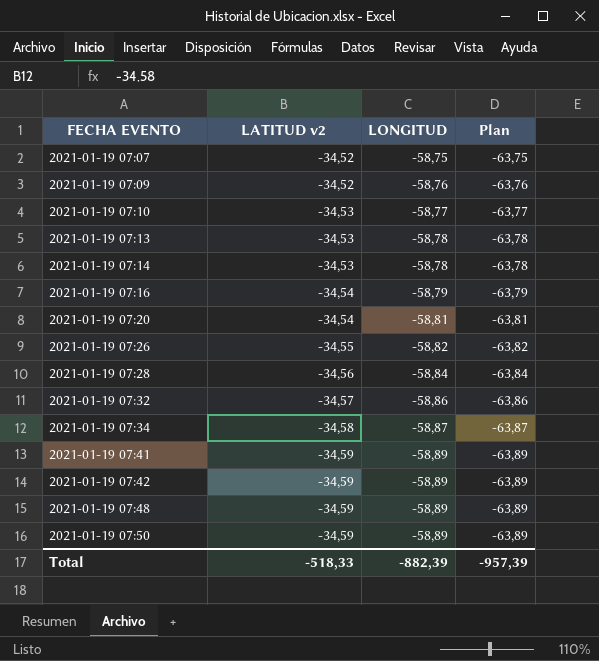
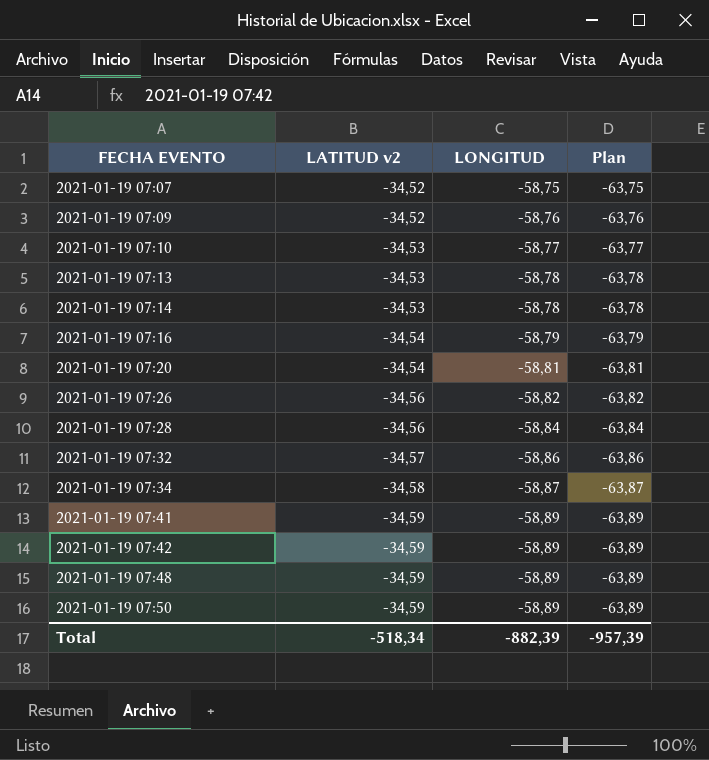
2021-01-19 07:26 | LATITUD v2: -34,55 -> -34,56
Total | LATITUD v2: -518,33 -> -518,34

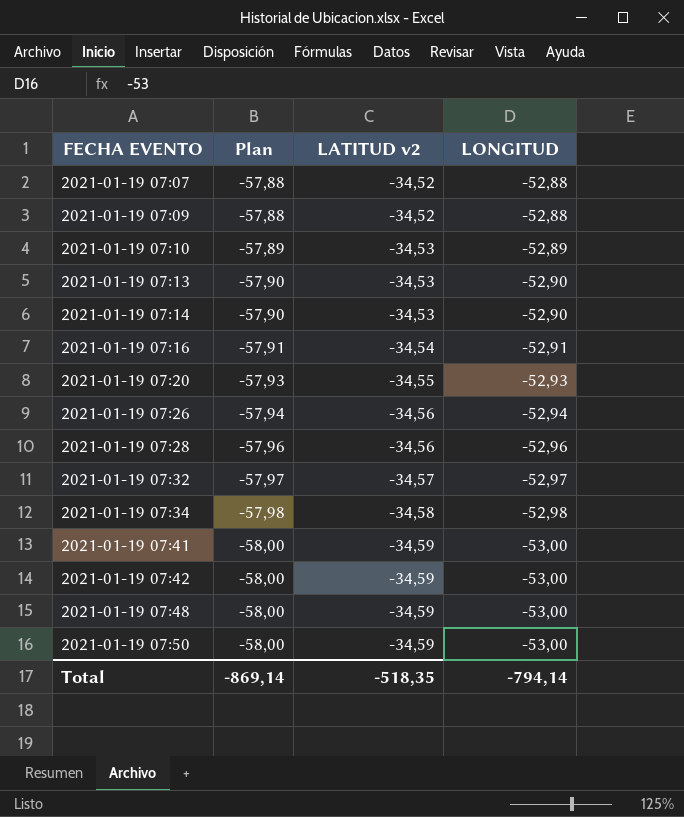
column Plan | position: 4 -> 2
2021-01-19 07:07 | Plan: -63,75 -> -57,88
2021-01-19 07:07 | LONGITUD: -58,75 -> -52,88
2021-01-19 07:09 | Plan: -63,76 -> -57,88
2021-01-19 07:09 | LONGITUD: -58,76 -> -52,88
2021-01-19 07:10 | Plan: -63,77 -> -57,89
2021-01-19 07:10 | LONGITUD: -58,77 -> -52,89
2021-01-19 07:13 | Plan: -63,78 -> -57,90
2021-01-19 07:13 | LONGITUD: -58,78 -> -52,90
2021-01-19 07:14 | Plan: -63,78 -> -57,90
2021-01-19 07:14 | LONGITUD: -58,78 -> -52,90
2021-01-19 07:16 | Plan: -63,79 -> -57,91
2021-01-19 07:16 | LONGITUD: -58,79 -> -52,91
2021-01-19 07:20 | Plan: -63,81 -> -57,93
2021-01-19 07:20 | LATITUD v2: -34,54 -> -34,55
2021-01-19 07:20 | LONGITUD: -58,81 -> -52,93
2021-01-19 07:26 | Plan: -63,82 -> -57,94
2021-01-19 07:26 | LONGITUD: -58,82 -> -52,94
2021-01-19 07:28 | Plan: -63,84 -> -57,96
2021-01-19 07:28 | LONGITUD: -58,84 -> -52,96
2021-01-19 07:32 | Plan: -63,86 -> -57,97
2021-01-19 07:32 | LONGITUD: -58,86 -> -52,97
2021-01-19 07:34 | Plan: -63,87 -> -57,98
2021-01-19 07:34 | LONGITUD: -58,87 -> -52,98
2021-01-19 07:41 | Plan: -63,89 -> -58,00
2021-01-19 07:41 | LONGITUD: -58,89 -> -53,00
2021-01-19 07:42 | Plan: -63,89 -> -58,00
2021-01-19 07:42 | LONGITUD: -58,89 -> -53,00
2021-01-19 07:48 | Plan: -63,89 -> -58,00
2021-01-19 07:48 | LONGITUD: -58,89 -> -53,00
2021-01-19 07:50 | Plan: -63,89 -> -58,00
2021-01-19 07:50 | LONGITUD: -58,89 -> -53,00
Total | Plan: -957,39 -> -869,14
Total | LATITUD v2: -518,34 -> -518,35
Total | LONGITUD: -882,39 -> -794,14

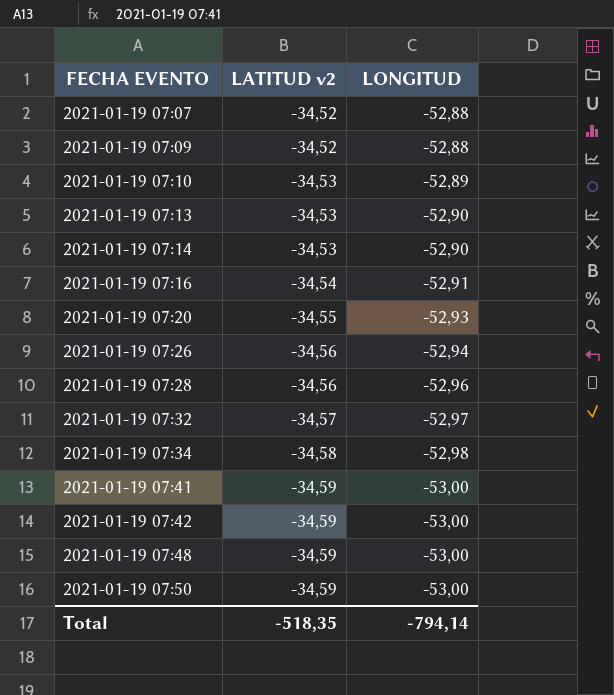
column Plan | formula: [LONGITUD] - 5 -> none

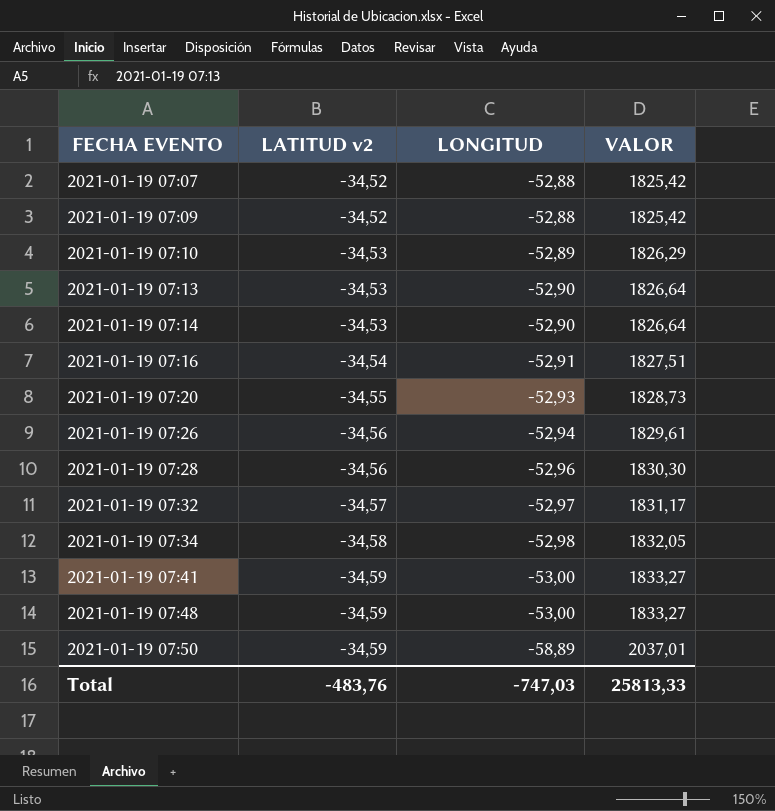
column VALOR | formula: none -> [LATITUD v2] * [LONGITUD]
row 2021-01-19 07:42: -34,59 | -53,00 -> none
2021-01-19 07:50 | LONGITUD: -53,00 -> -58,89
Total | LATITUD v2: -518,35 -> -483,76
Total | LONGITUD: -794,14 -> -747,03

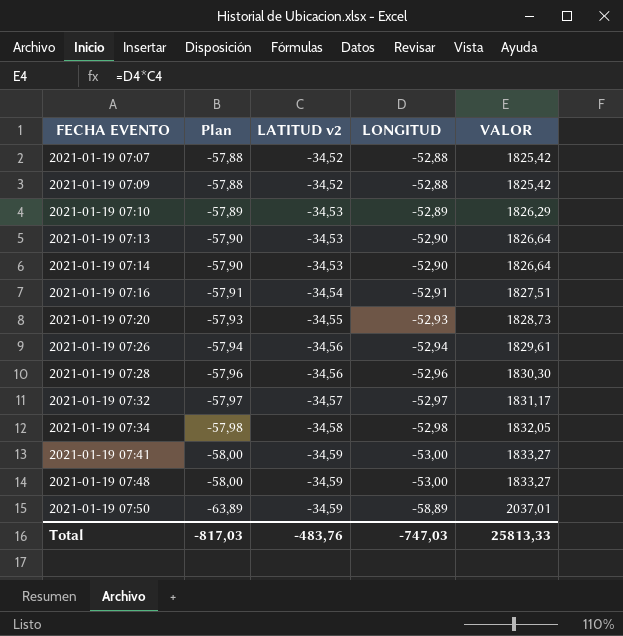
column Plan | formula: none -> [LONGITUD] - 5

